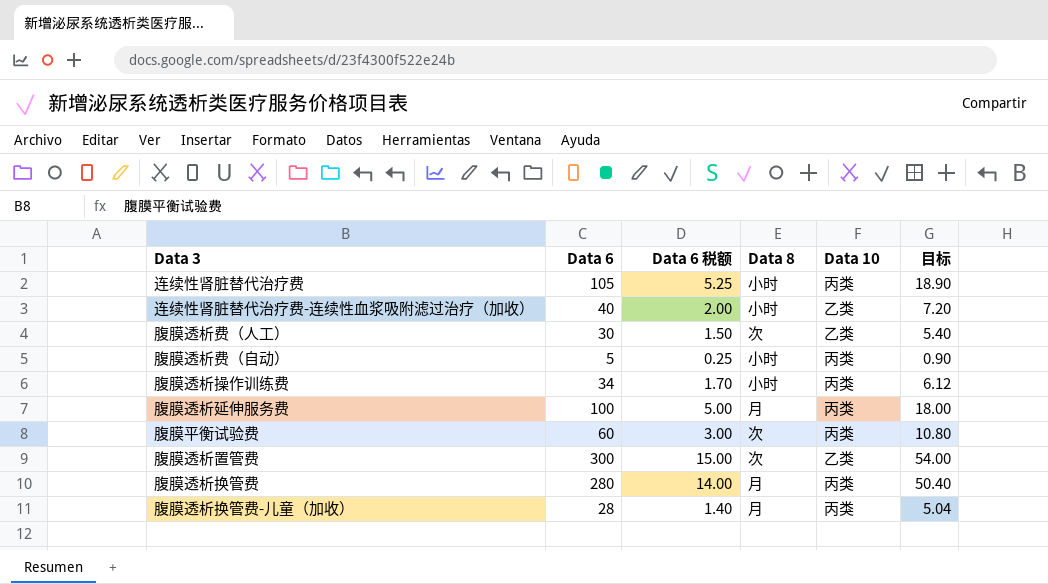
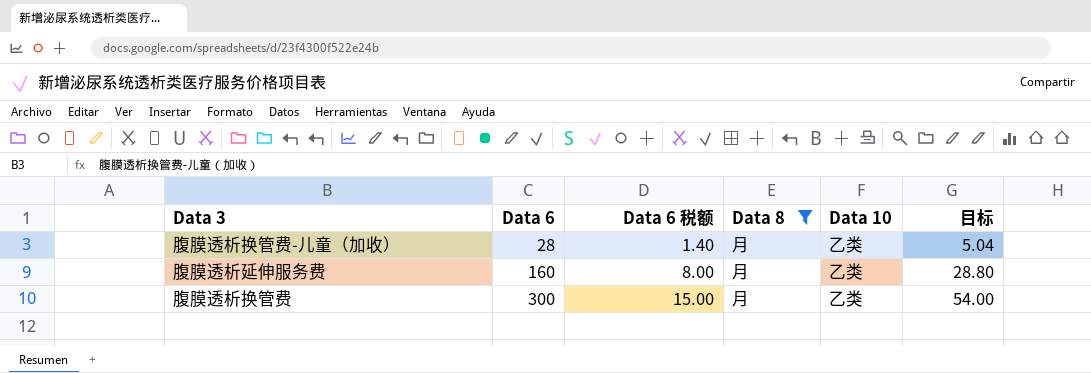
filter: none -> Data 8 = 月
row order: none -> Data 6 ascending
腹膜透析换管费-儿童（加收） | Data 10: 丙类 -> 乙类
腹膜透析延伸服务费 | Data 6: 100 -> 160
腹膜透析延伸服务费 | Data 6 税额: 5.00 -> 8.00
腹膜透析延伸服务费 | Data 10: 丙类 -> 乙类
腹膜透析延伸服务费 | 目标: 18.00 -> 28.80
腹膜透析换管费 | Data 6: 280 -> 300
腹膜透析换管费 | Data 6 税额: 14.00 -> 15.00
腹膜透析换管费 | Data 10: 丙类 -> 乙类
腹膜透析换管费 | 目标: 50.40 -> 54.00

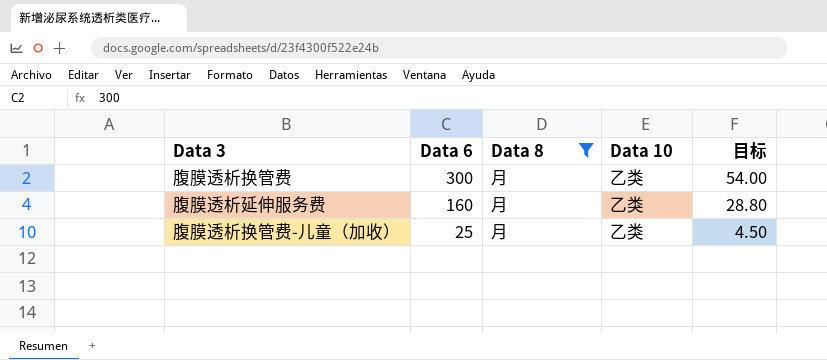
row order: Data 6 ascending -> Data 6 descending
column Data 6 税额 | formula: [Data 6] * 0.05 -> none
腹膜透析换管费-儿童（加收） | Data 6: 28 -> 25
腹膜透析换管费-儿童（加收） | 目标: 5.04 -> 4.50

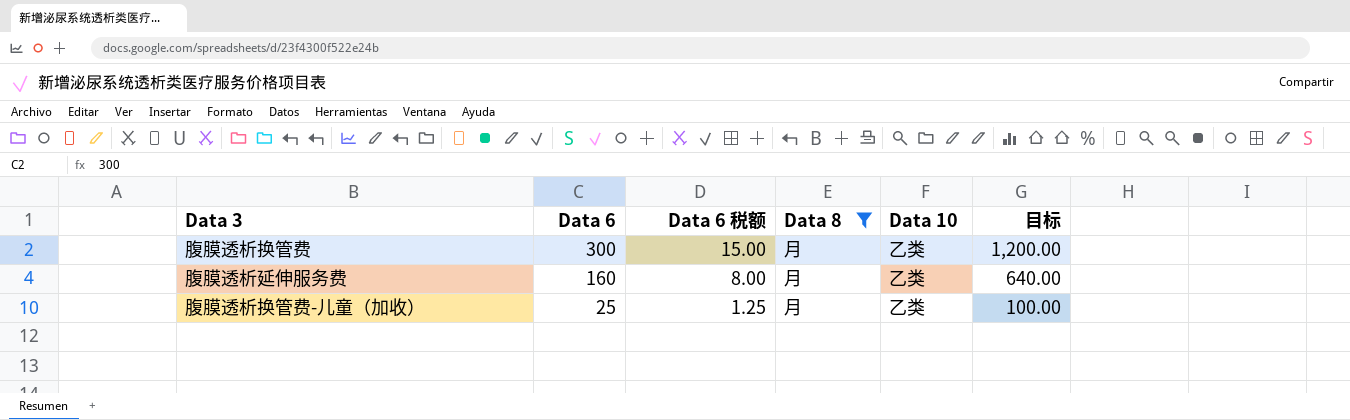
column Data 6 税额 | formula: none -> [Data 6] * 0.05
column 目标 | formula: [Data 6] * 0.18 -> [Data 6] * 4

